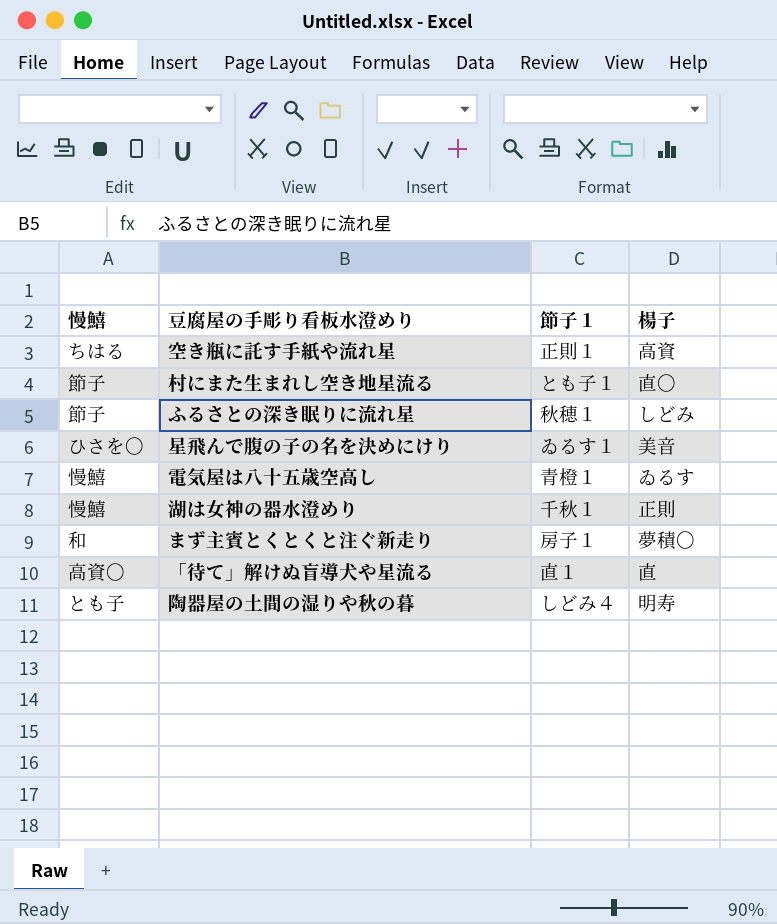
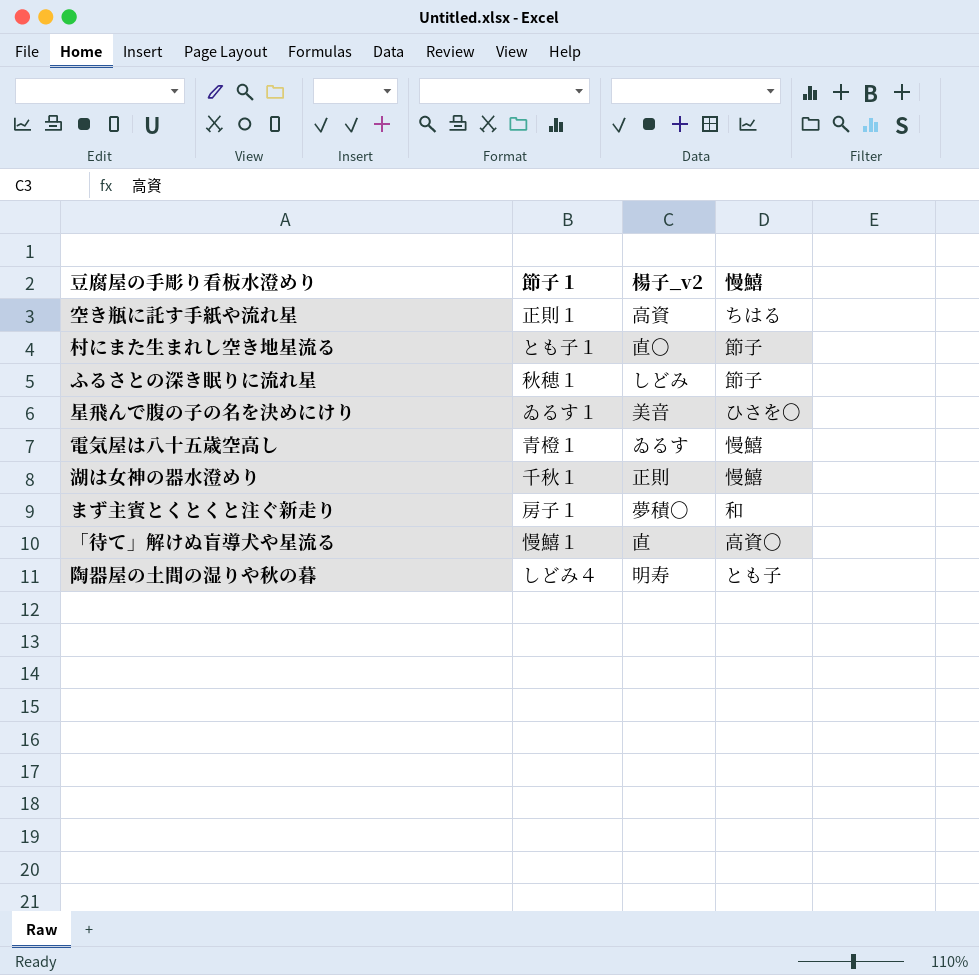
column name: 楊子 -> 楊子_v2
column 慢鱚 | position: 1 -> 4
「待て」解けぬ盲導犬や星流る | 節子１: 直１ -> 慢鱚１

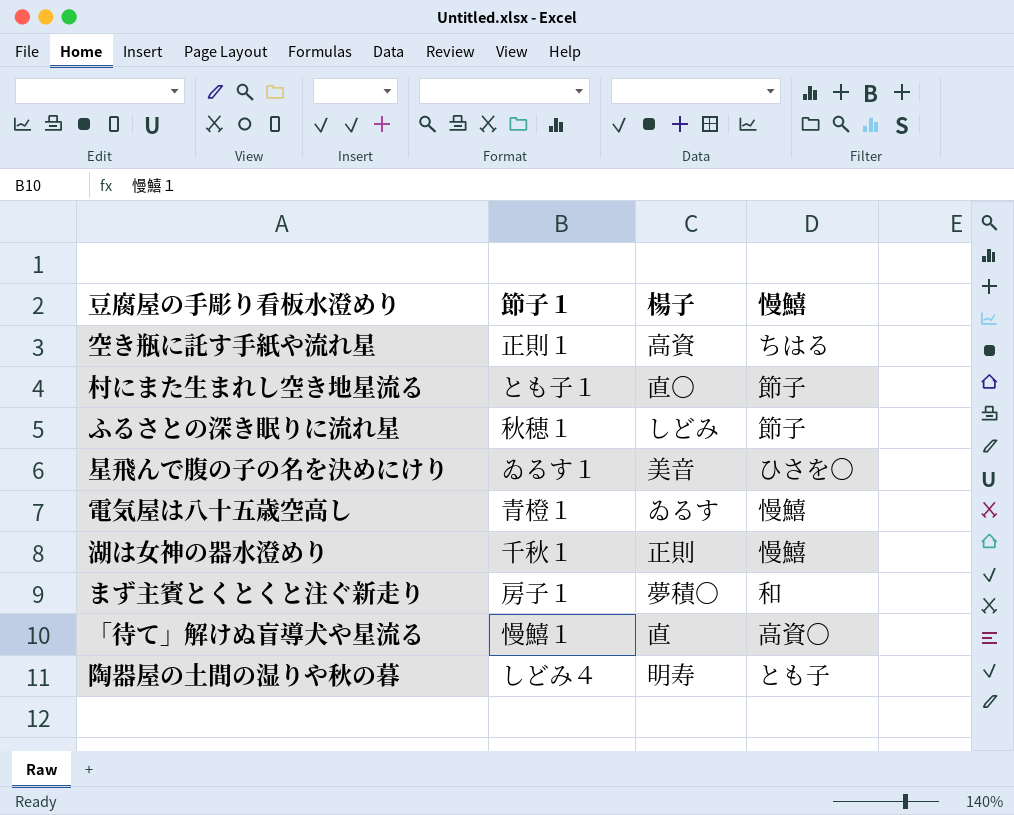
column name: 楊子_v2 -> 楊子

